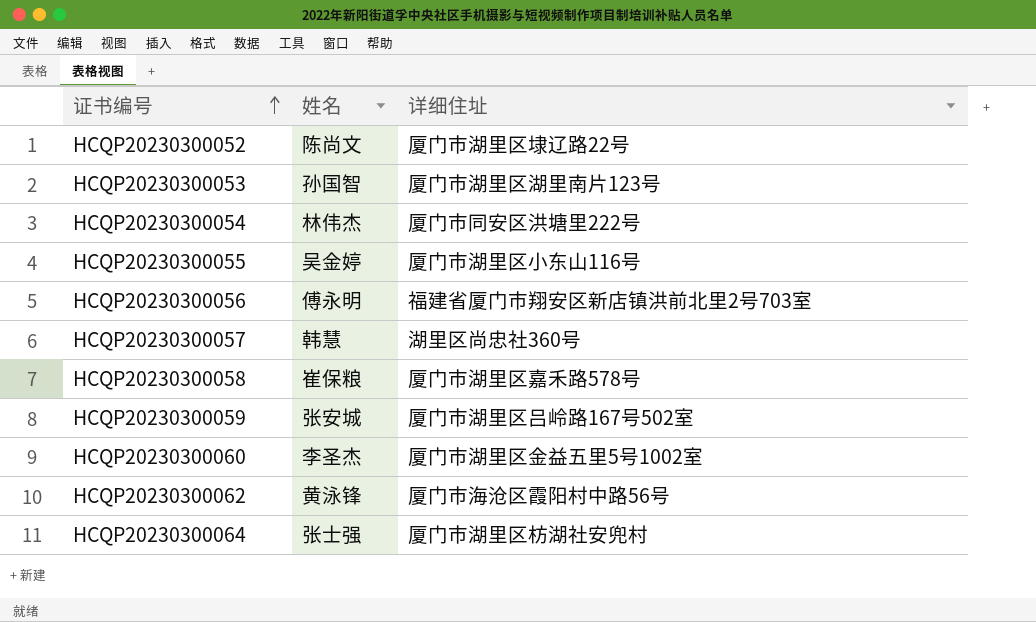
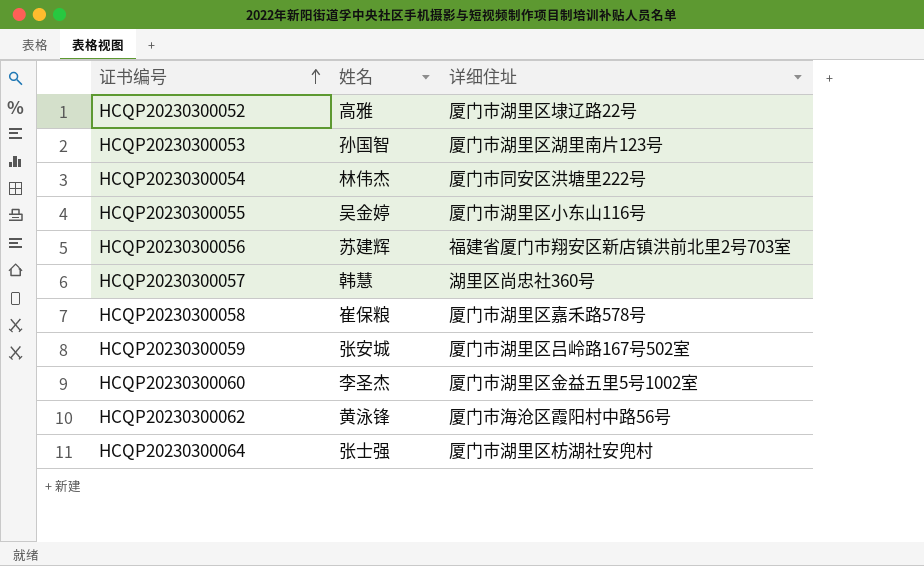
HCQP20230300052 | 姓名: 陈尚文 -> 高雅
HCQP20230300056 | 姓名: 傅永明 -> 苏建辉

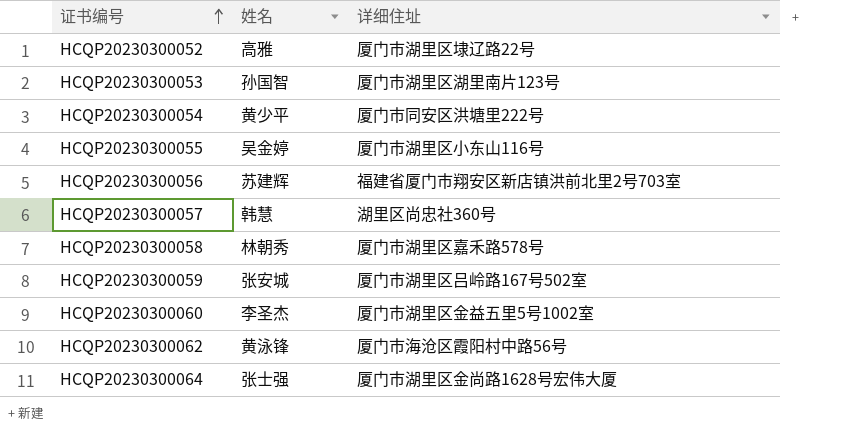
HCQP20230300054 | 姓名: 林伟杰 -> 黄少平
HCQP20230300058 | 姓名: 崔保粮 -> 林朝秀
HCQP20230300064 | 详细住址: 厦门市湖里区枋湖社安兜村 -> 厦门市湖里区金尚路1628号宏伟大厦

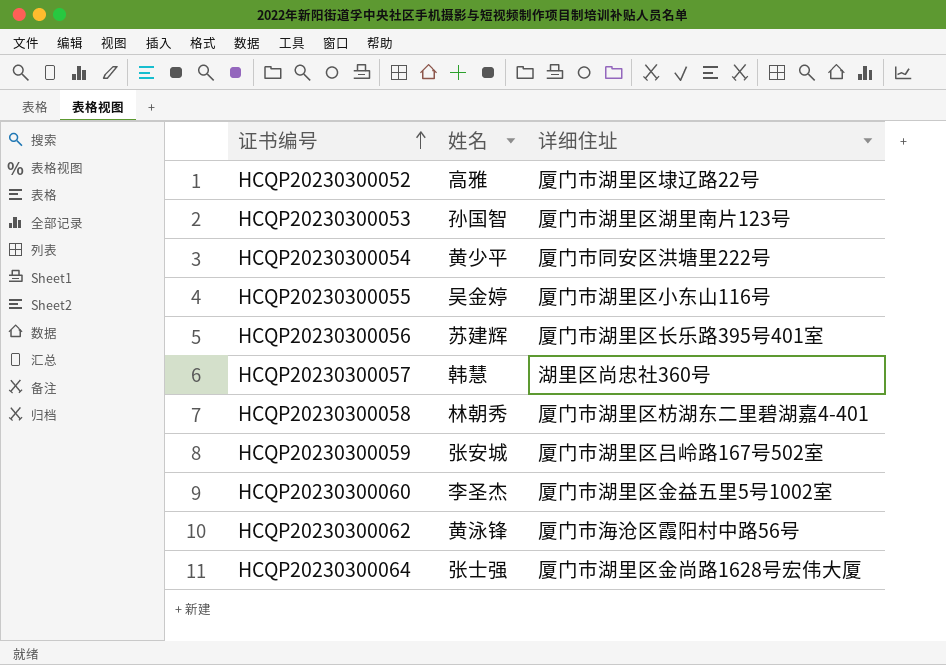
HCQP20230300056 | 详细住址: 福建省厦门市翔安区新店镇洪前北里2号703室 -> 厦门市湖里区长乐路395号401室
HCQP20230300058 | 详细住址: 厦门市湖里区嘉禾路578号 -> 厦门市湖里区枋湖东二里碧湖嘉4-401

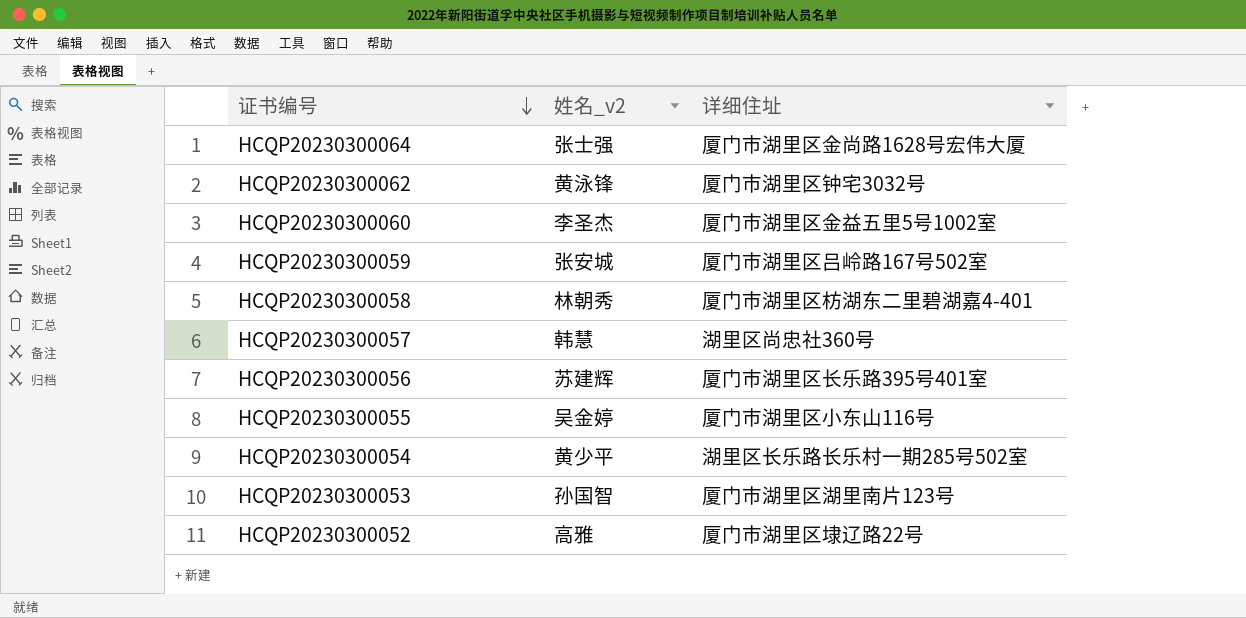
row order: 证书编号 ascending -> 证书编号 descending
column name: 姓名 -> 姓名_v2
HCQP20230300062 | 详细住址: 厦门市海沧区霞阳村中路56号 -> 厦门市湖里区钟宅3032号
HCQP20230300054 | 详细住址: 厦门市同安区洪塘里222号 -> 湖里区长乐路长乐村一期285号502室

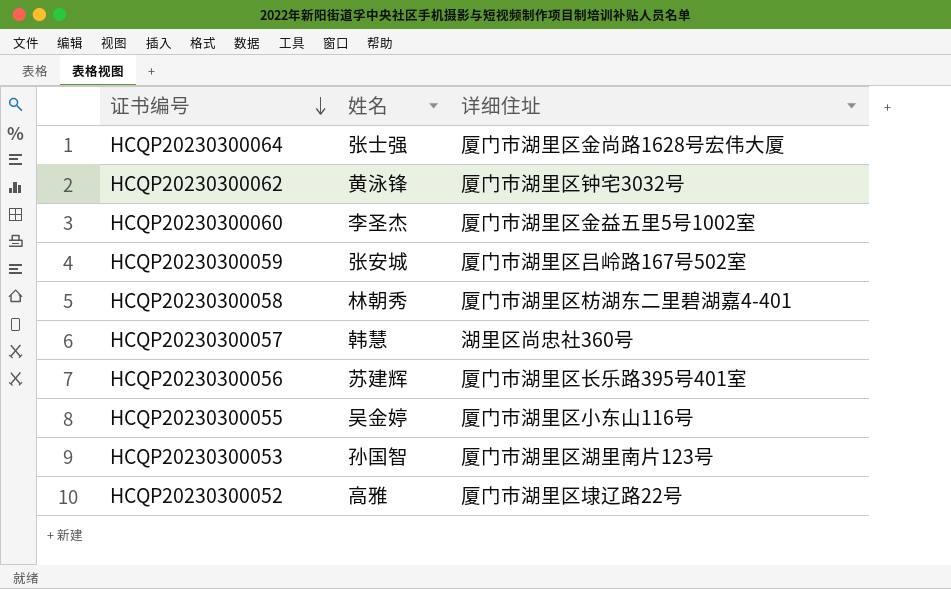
column name: 姓名_v2 -> 姓名
row HCQP20230300054: 黄少平 | 湖里区长乐路长乐村一期285号502室 -> none

